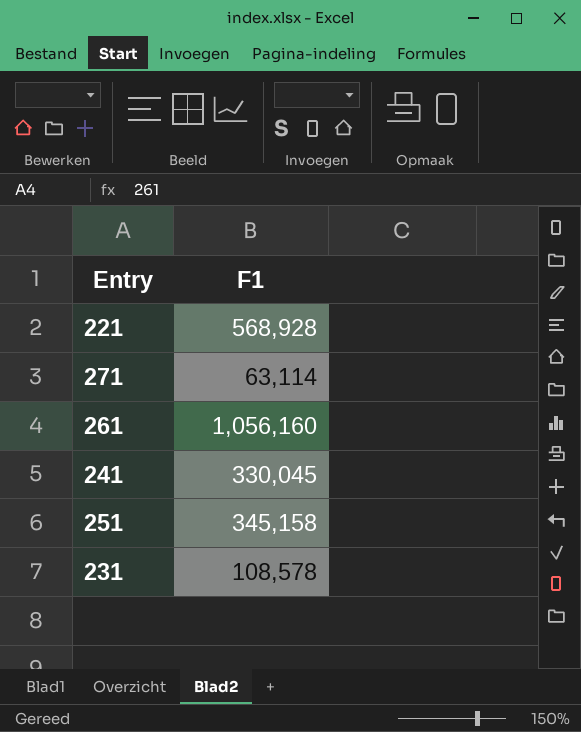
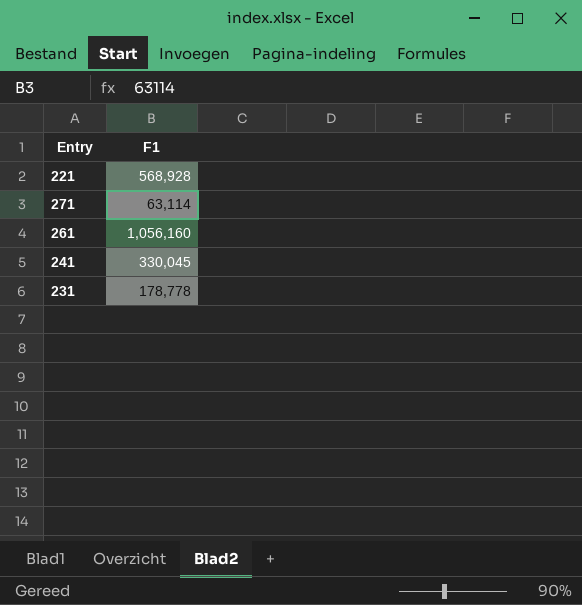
row 251: 345,158 -> none
231 | F1: 108,578 -> 178,778

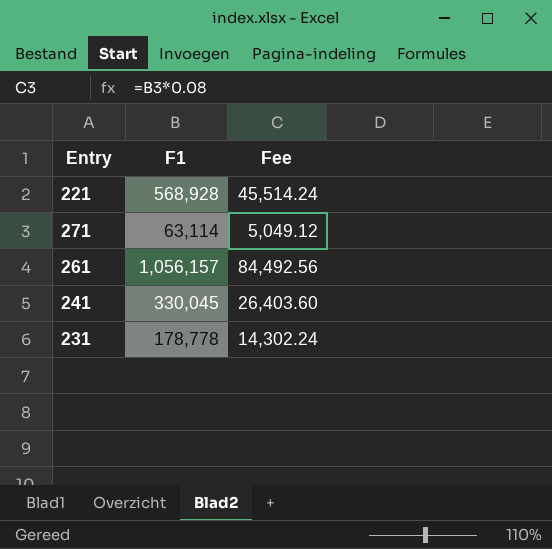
column Fee | formula: none -> [F1] * 0.08
261 | F1: 1,056,160 -> 1,056,157

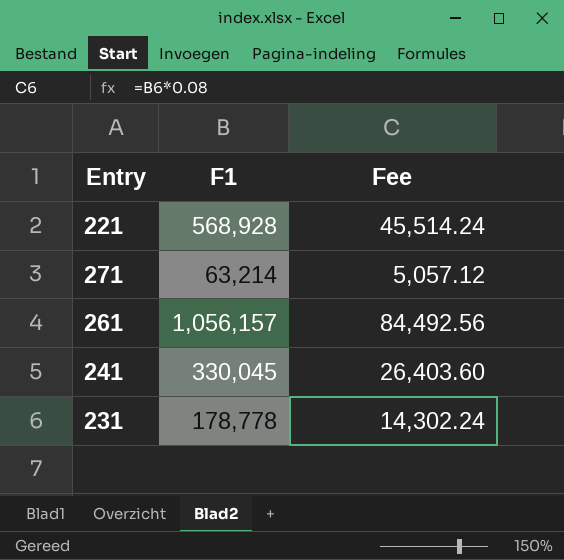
271 | F1: 63,114 -> 63,214
271 | Fee: 5,049.12 -> 5,057.12

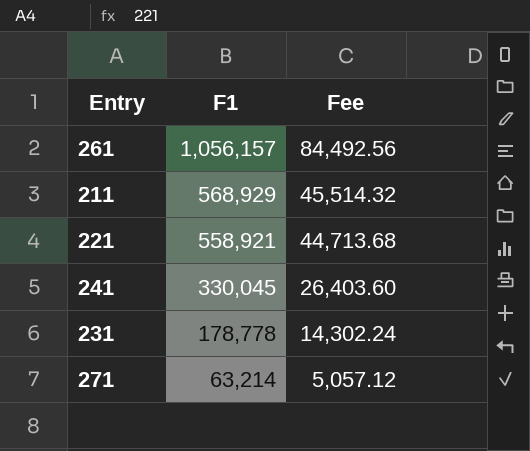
row order: none -> F1 descending
row 211: none -> 568,929 | 45,514.32
221 | F1: 568,928 -> 558,921
221 | Fee: 45,514.24 -> 44,713.68

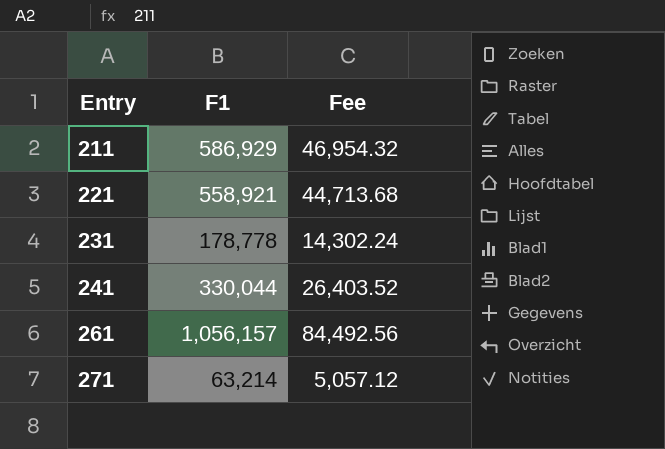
row order: F1 descending -> Entry ascending
211 | F1: 568,929 -> 586,929
211 | Fee: 45,514.32 -> 46,954.32
241 | F1: 330,045 -> 330,044
241 | Fee: 26,403.60 -> 26,403.52

